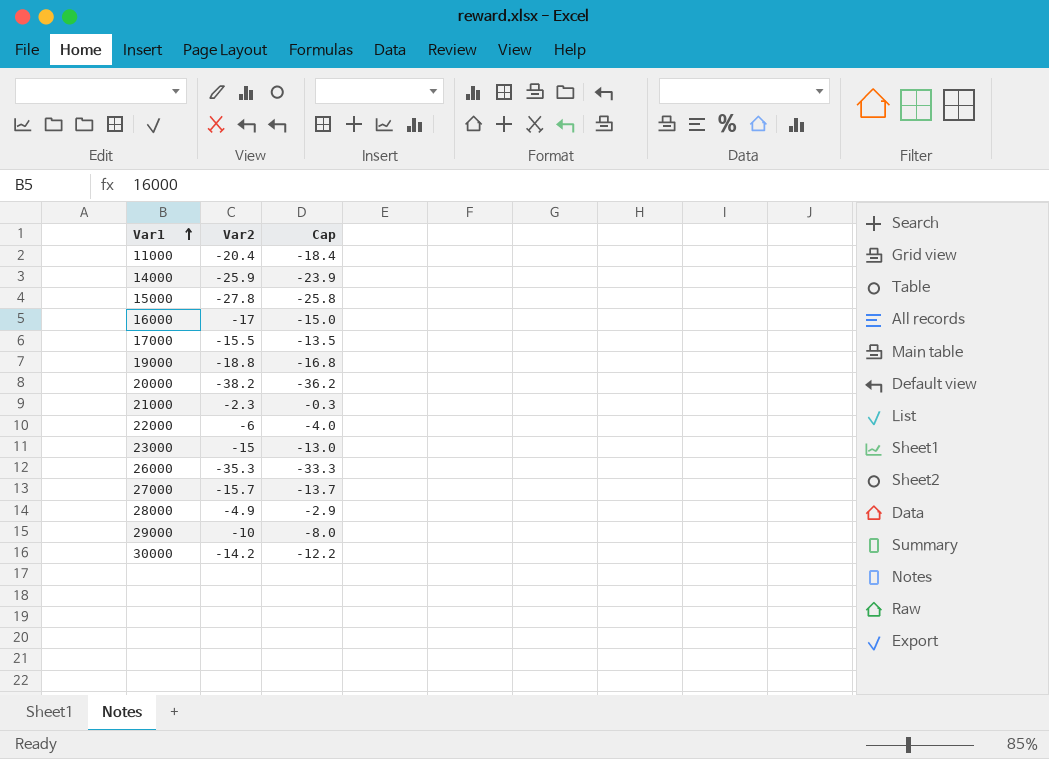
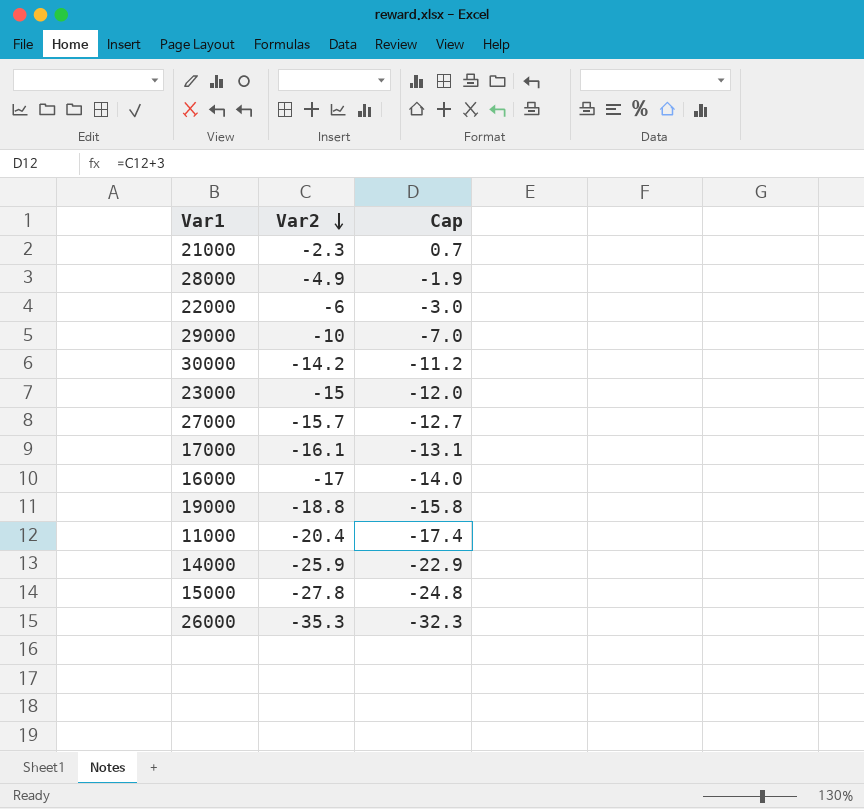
row order: Var1 ascending -> Var2 descending
column Cap | formula: [Var2] + 2 -> [Var2] + 3
row 20000: -38.2 | -36.2 -> none
17000 | Var2: -15.5 -> -16.1

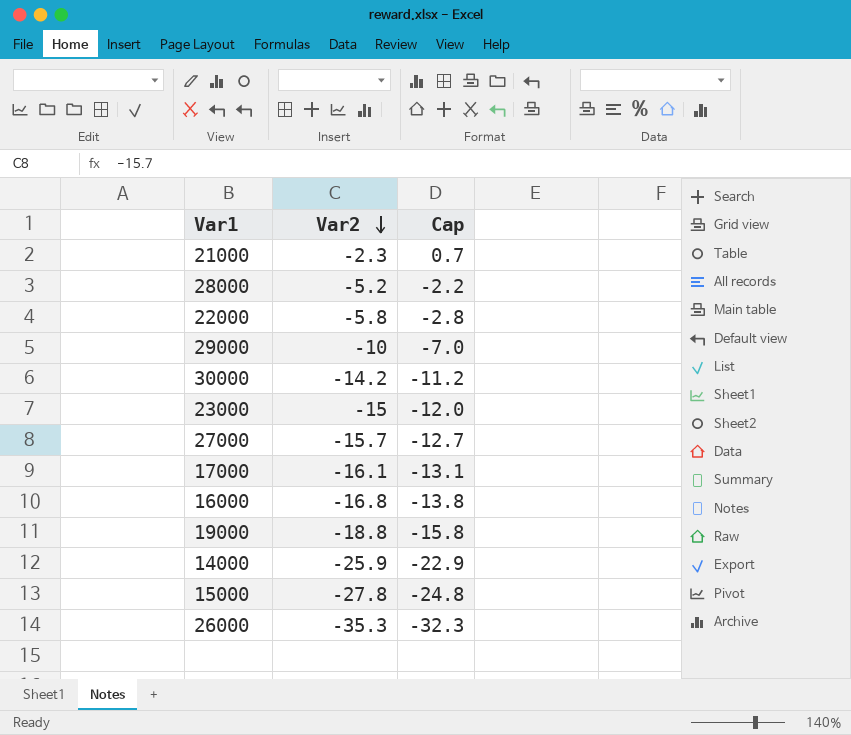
row 11000: -20.4 | -17.4 -> none
28000 | Var2: -4.9 -> -5.2
28000 | Cap: -1.9 -> -2.2
22000 | Var2: -6 -> -5.8
22000 | Cap: -3.0 -> -2.8
16000 | Var2: -17 -> -16.8
16000 | Cap: -14.0 -> -13.8

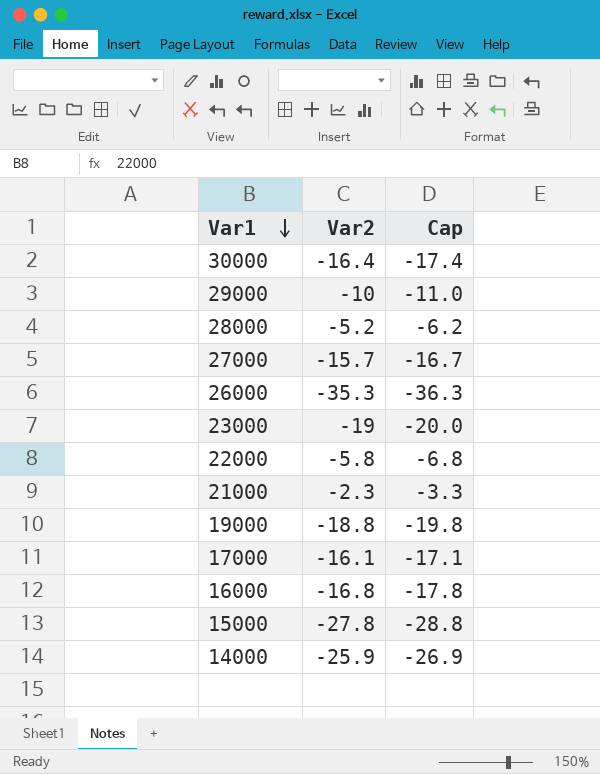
row order: Var2 descending -> Var1 descending
column Cap | formula: [Var2] + 3 -> [Var2] - 1
30000 | Var2: -14.2 -> -16.4
23000 | Var2: -15 -> -19

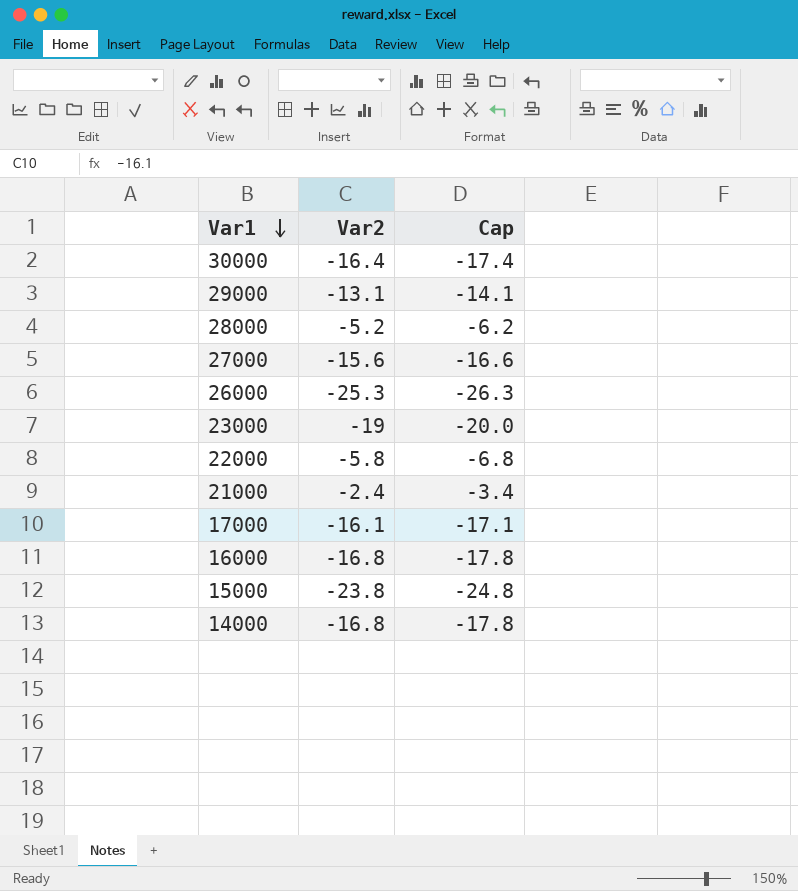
row 19000: -18.8 | -19.8 -> none
29000 | Var2: -10 -> -13.1
29000 | Cap: -11.0 -> -14.1
27000 | Var2: -15.7 -> -15.6
27000 | Cap: -16.7 -> -16.6
26000 | Var2: -35.3 -> -25.3
26000 | Cap: -36.3 -> -26.3
21000 | Var2: -2.3 -> -2.4
21000 | Cap: -3.3 -> -3.4
15000 | Var2: -27.8 -> -23.8
15000 | Cap: -28.8 -> -24.8
14000 | Var2: -25.9 -> -16.8
14000 | Cap: -26.9 -> -17.8

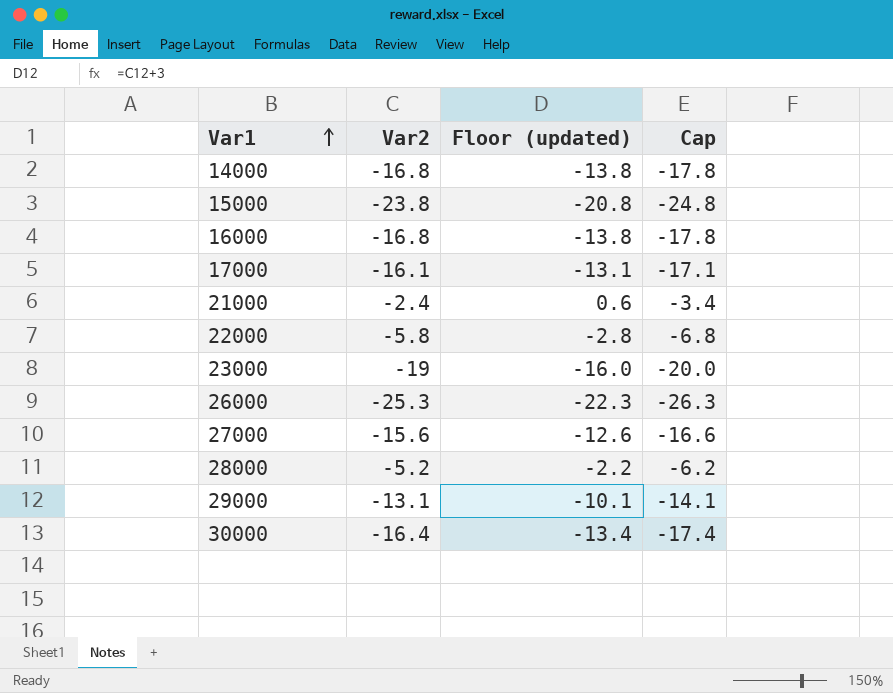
row order: Var1 descending -> Var1 ascending
column Floor (updated) | formula: none -> [Var2] + 3

